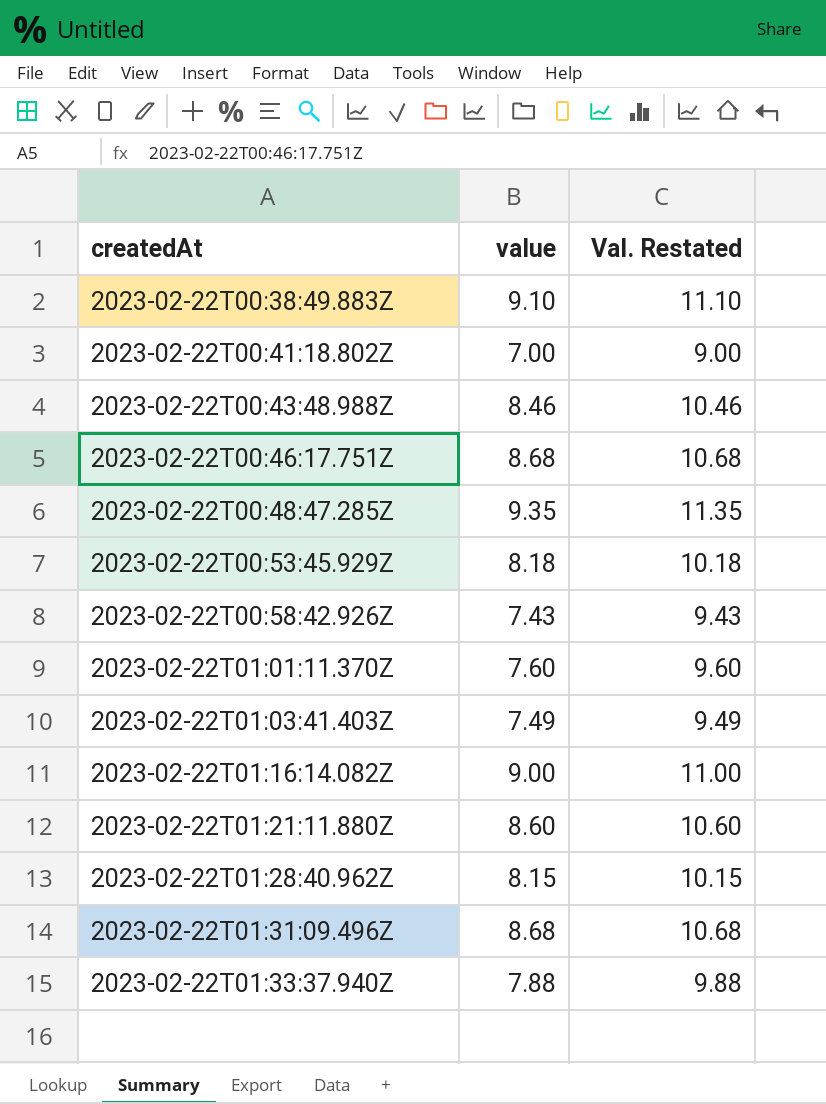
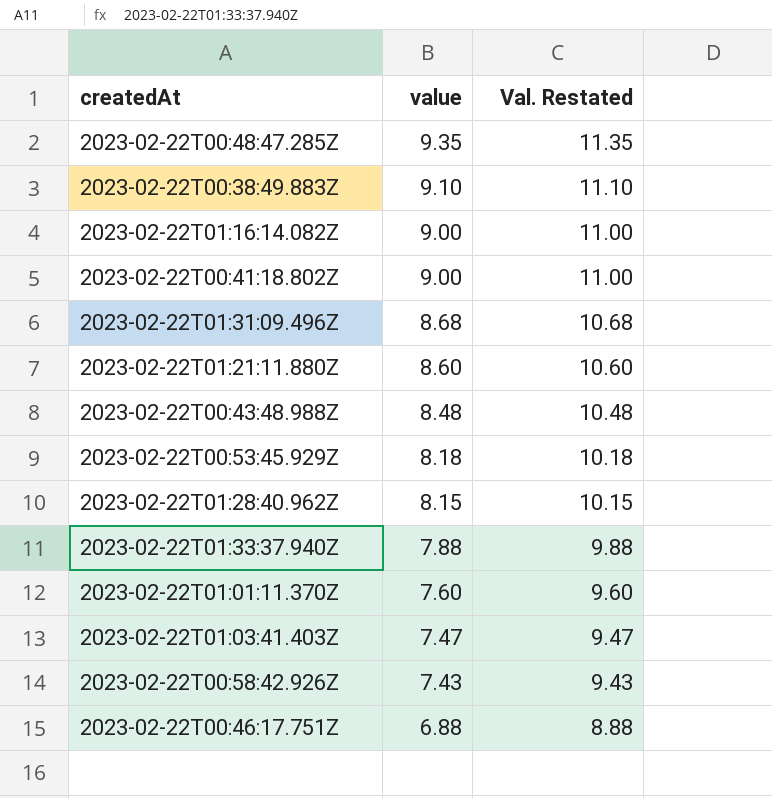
row order: createdAt ascending -> value descending
2023-02-22T00:41:18.802Z | value: 7.00 -> 9.00
2023-02-22T00:41:18.802Z | Val. Restated: 9.00 -> 11.00
2023-02-22T00:43:48.988Z | value: 8.46 -> 8.48
2023-02-22T00:43:48.988Z | Val. Restated: 10.46 -> 10.48
2023-02-22T01:03:41.403Z | value: 7.49 -> 7.47
2023-02-22T01:03:41.403Z | Val. Restated: 9.49 -> 9.47
2023-02-22T00:46:17.751Z | value: 8.68 -> 6.88
2023-02-22T00:46:17.751Z | Val. Restated: 10.68 -> 8.88

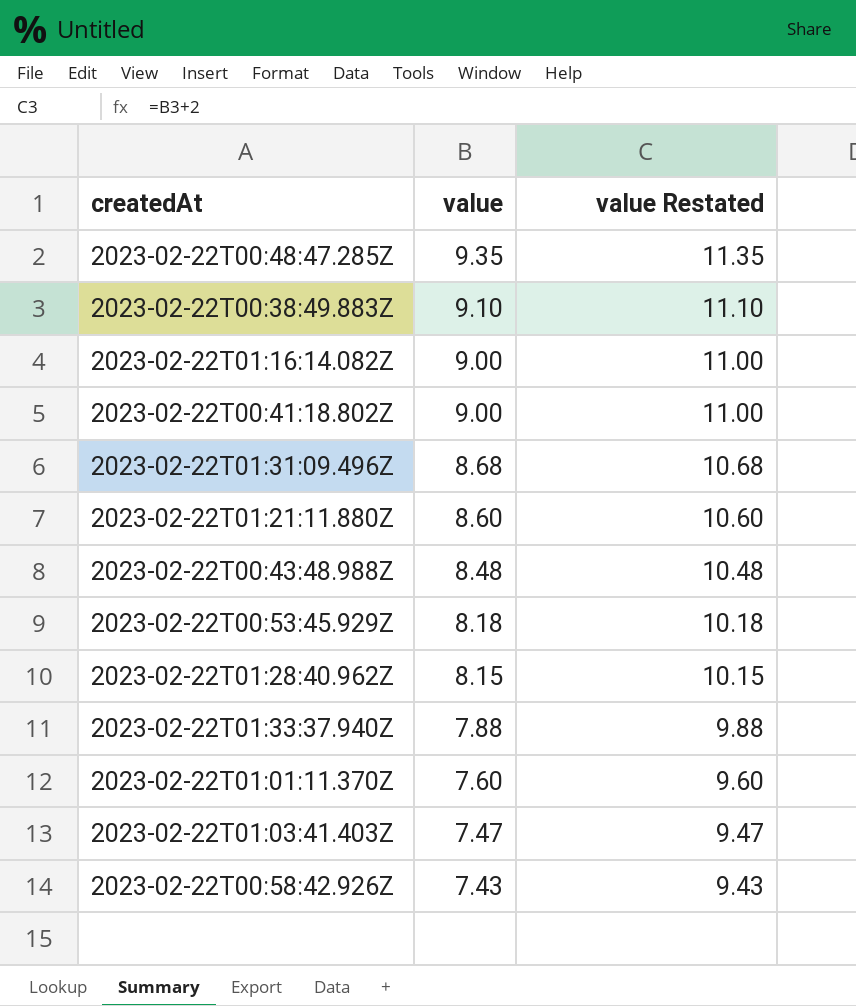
column name: Val. Restated -> value Restated
row 2023-02-22T00:46:17.751Z: 6.88 | 8.88 -> none

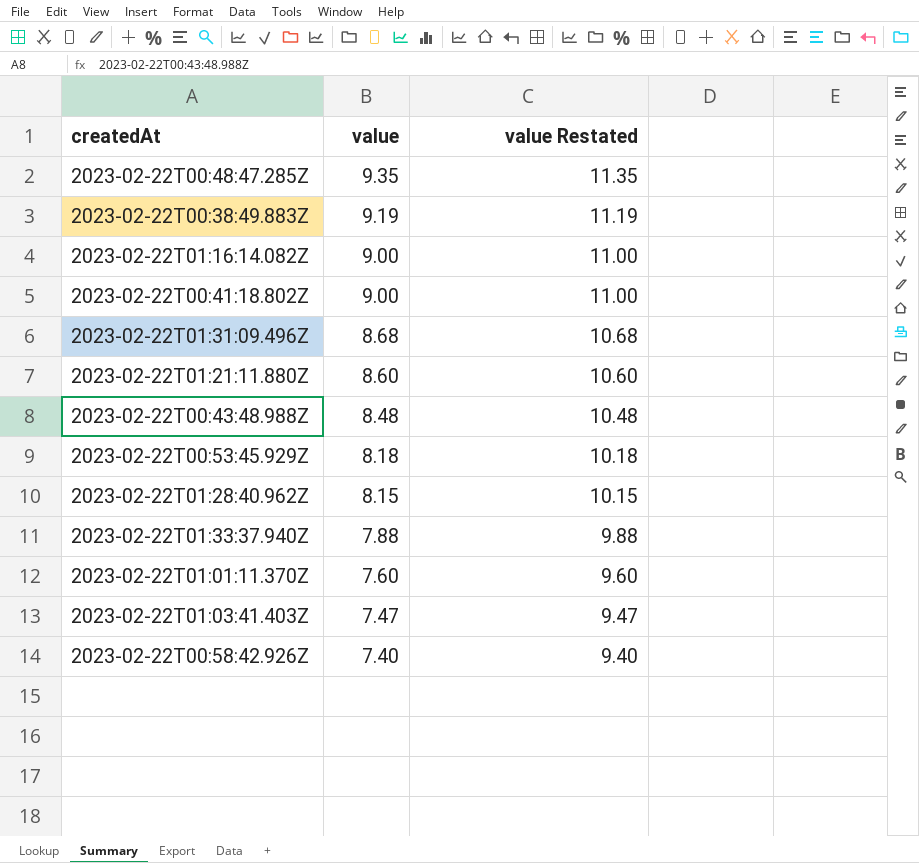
2023-02-22T00:38:49.883Z | value: 9.10 -> 9.19
2023-02-22T00:38:49.883Z | value Restated: 11.10 -> 11.19
2023-02-22T00:58:42.926Z | value: 7.43 -> 7.40
2023-02-22T00:58:42.926Z | value Restated: 9.43 -> 9.40

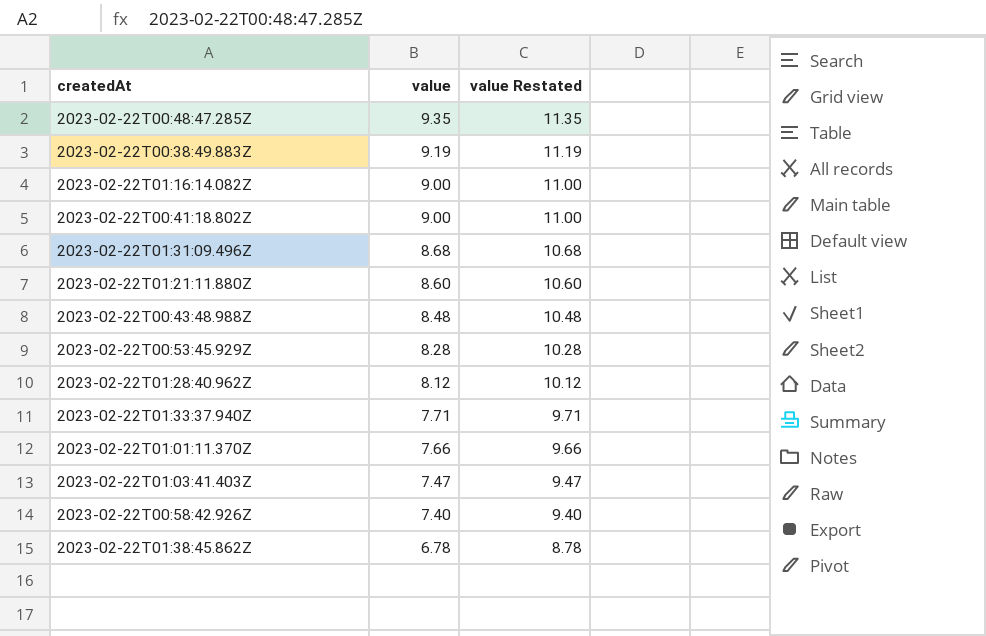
2023-02-22T00:53:45.929Z | value: 8.18 -> 8.28
2023-02-22T00:53:45.929Z | value Restated: 10.18 -> 10.28
2023-02-22T01:28:40.962Z | value: 8.15 -> 8.12
2023-02-22T01:28:40.962Z | value Restated: 10.15 -> 10.12
2023-02-22T01:33:37.940Z | value: 7.88 -> 7.71
2023-02-22T01:33:37.940Z | value Restated: 9.88 -> 9.71
2023-02-22T01:01:11.370Z | value: 7.60 -> 7.66
2023-02-22T01:01:11.370Z | value Restated: 9.60 -> 9.66
row 2023-02-22T01:38:45.862Z: none -> 6.78 | 8.78

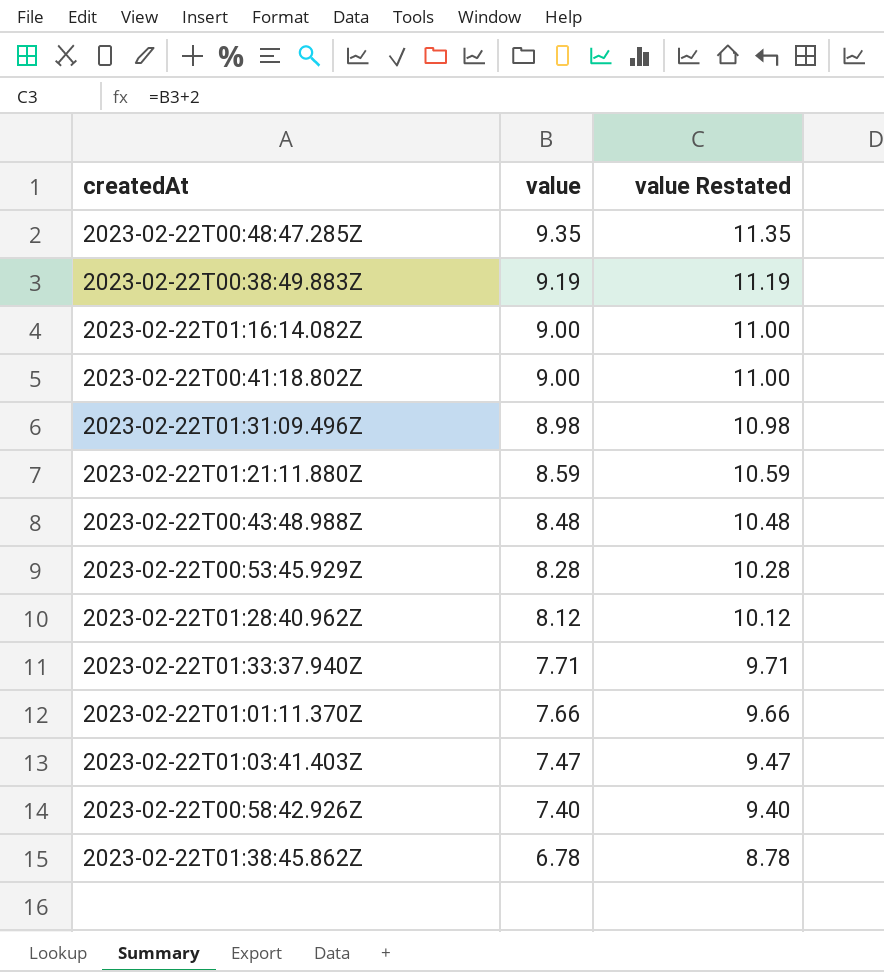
2023-02-22T01:31:09.496Z | value: 8.68 -> 8.98
2023-02-22T01:31:09.496Z | value Restated: 10.68 -> 10.98
2023-02-22T01:21:11.880Z | value: 8.60 -> 8.59
2023-02-22T01:21:11.880Z | value Restated: 10.60 -> 10.59

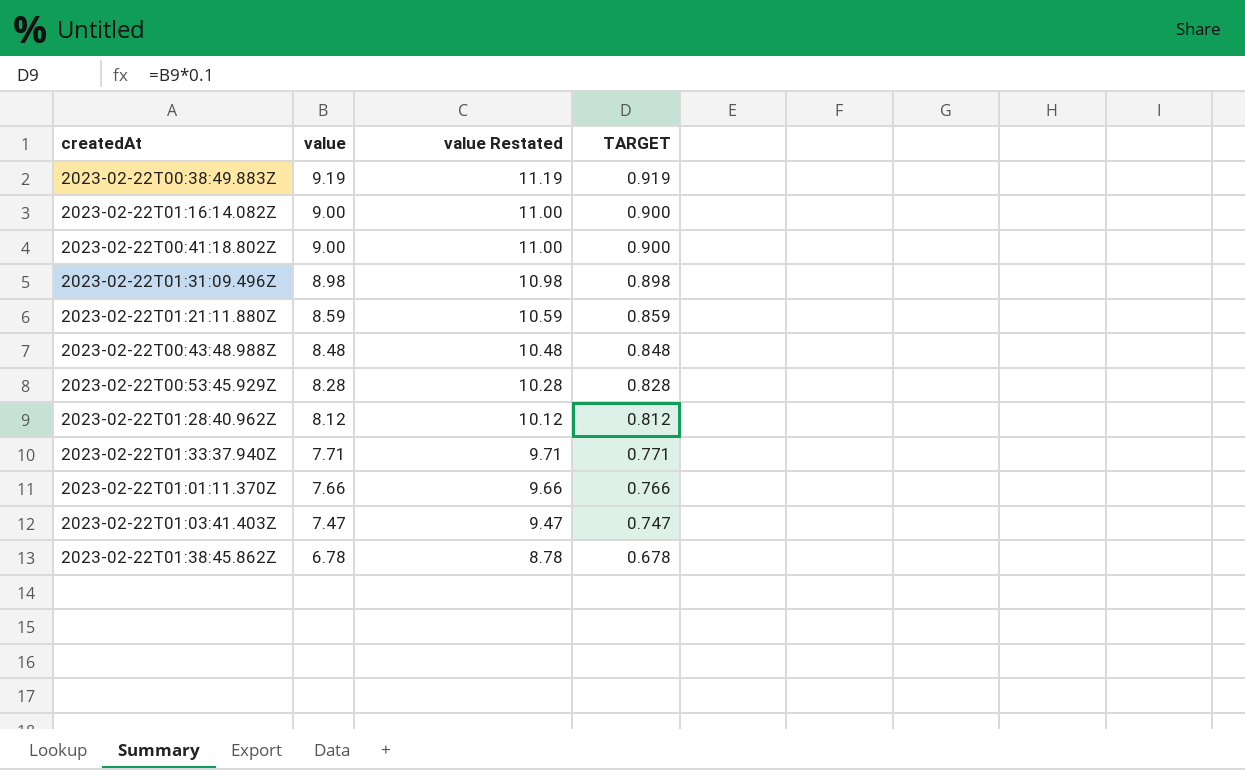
column TARGET | formula: none -> [value] * 0.1
row 2023-02-22T00:48:47.285Z: 9.35 | 11.35 -> none
row 2023-02-22T00:58:42.926Z: 7.40 | 9.40 -> none

